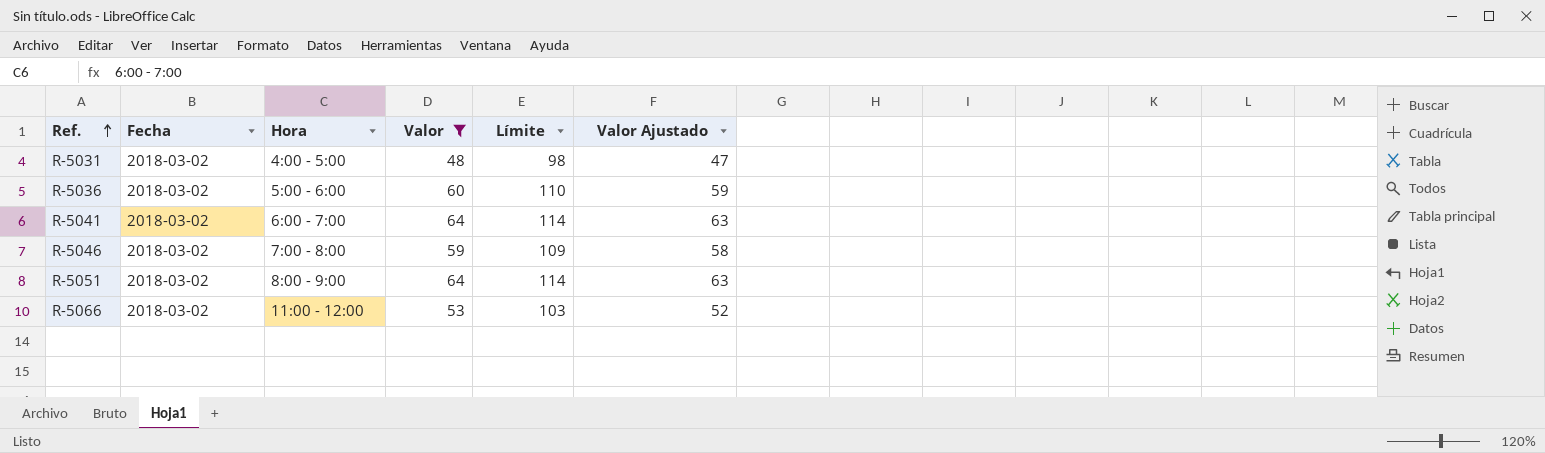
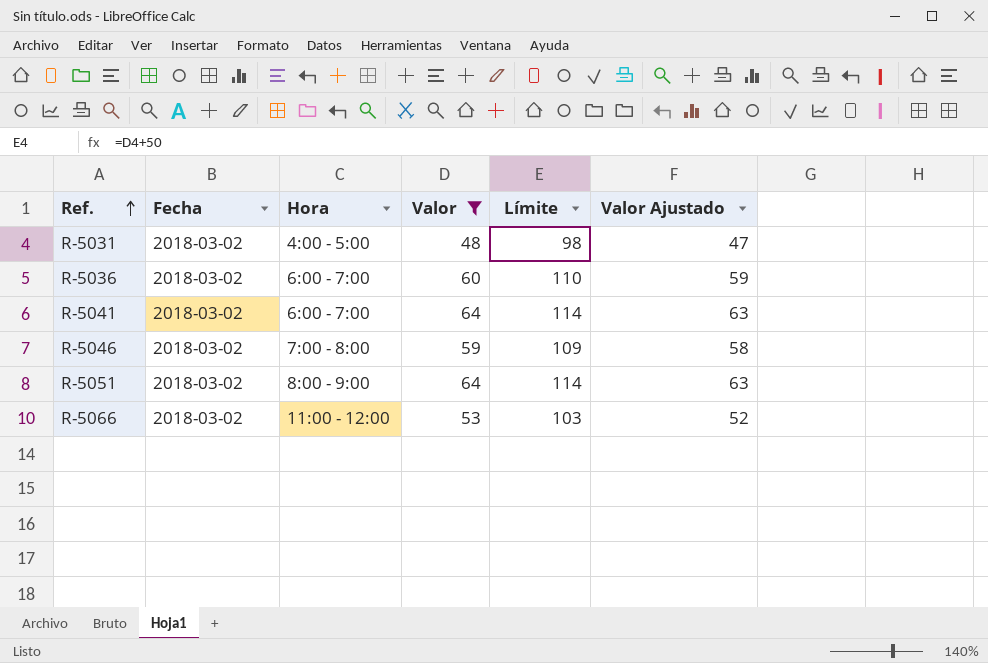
R-5036 | Hora: 5:00 - 6:00 -> 6:00 - 7:00

